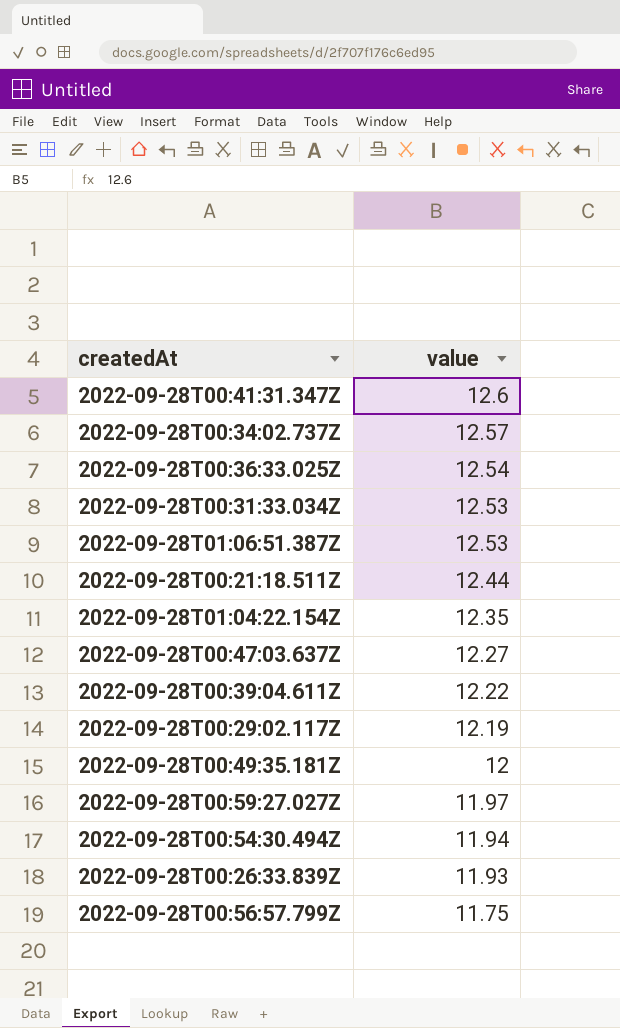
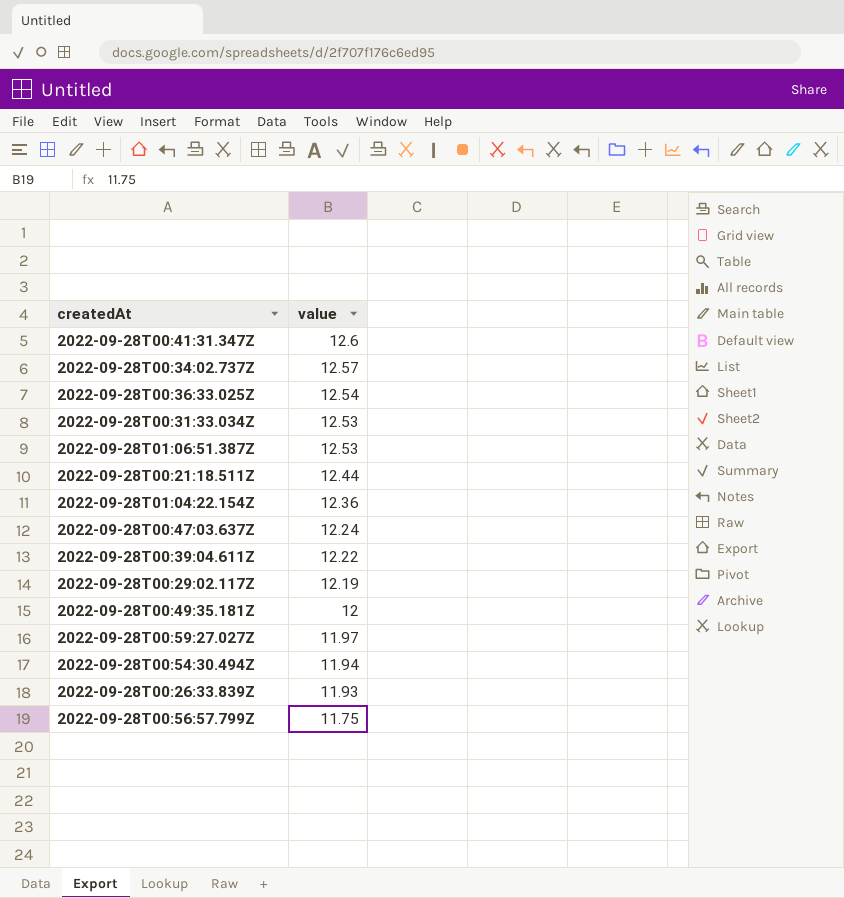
2022-09-28T01:04:22.154Z | value: 12.35 -> 12.36
2022-09-28T00:47:03.637Z | value: 12.27 -> 12.24

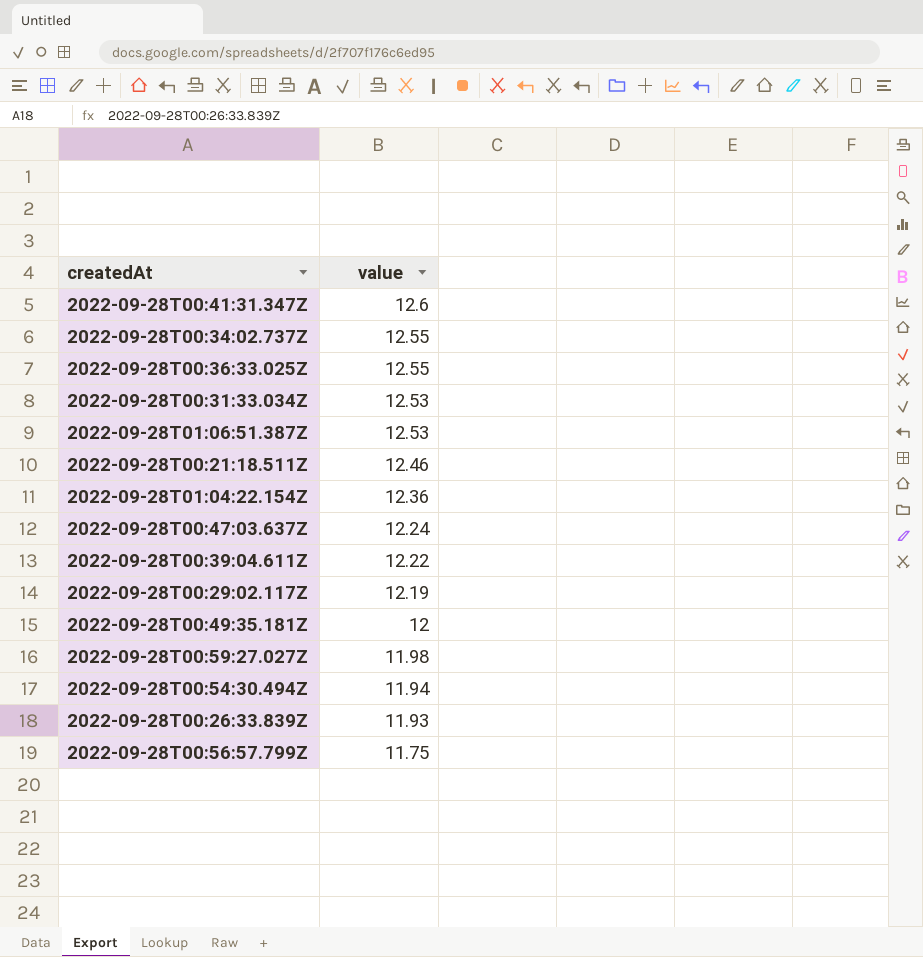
2022-09-28T00:34:02.737Z | value: 12.57 -> 12.55
2022-09-28T00:36:33.025Z | value: 12.54 -> 12.55
2022-09-28T00:21:18.511Z | value: 12.44 -> 12.46
2022-09-28T00:59:27.027Z | value: 11.97 -> 11.98

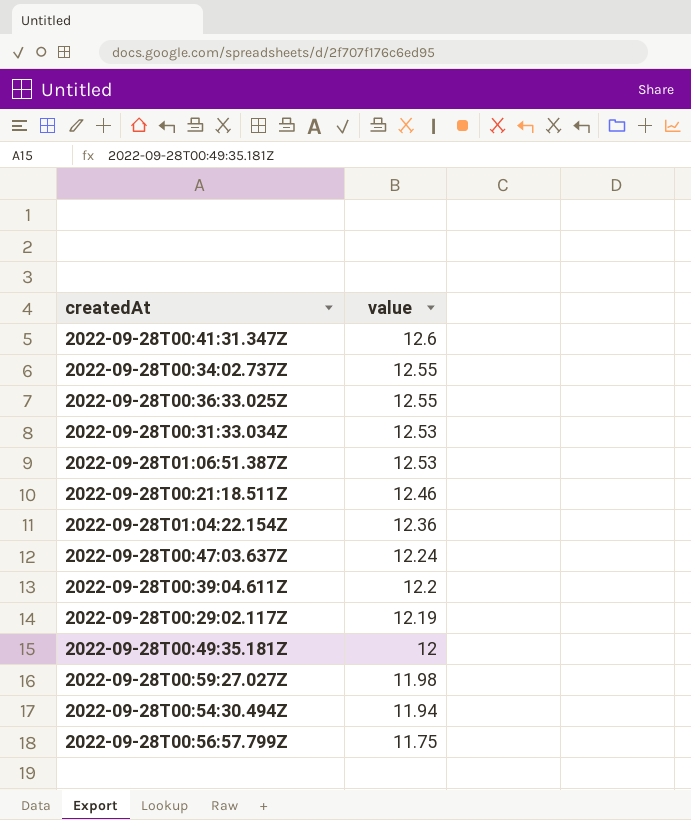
row 2022-09-28T00:26:33.839Z: 11.93 -> none
2022-09-28T00:39:04.611Z | value: 12.22 -> 12.2

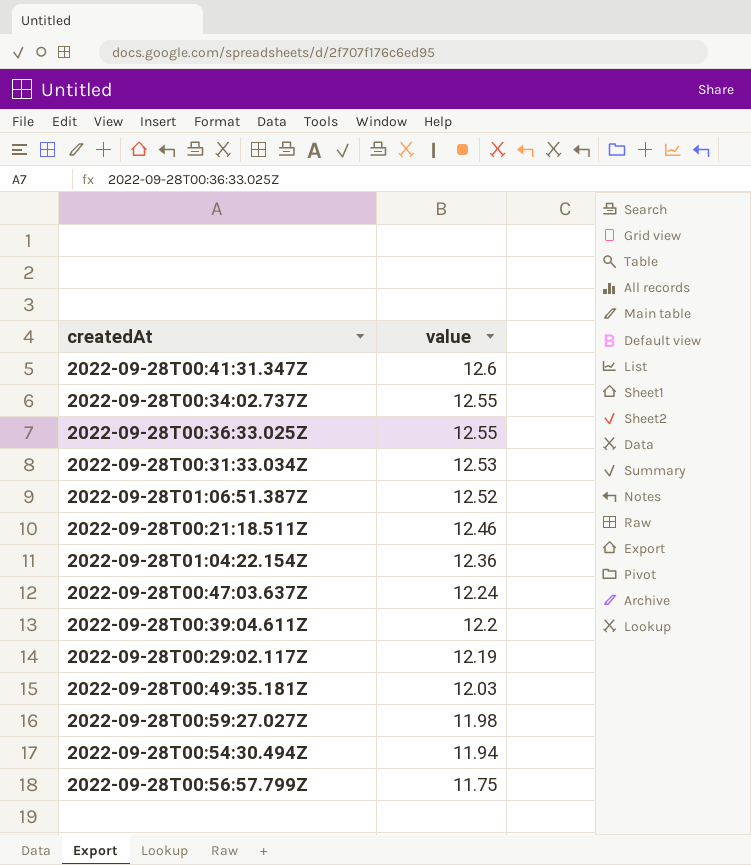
2022-09-28T01:06:51.387Z | value: 12.53 -> 12.52
2022-09-28T00:49:35.181Z | value: 12 -> 12.03

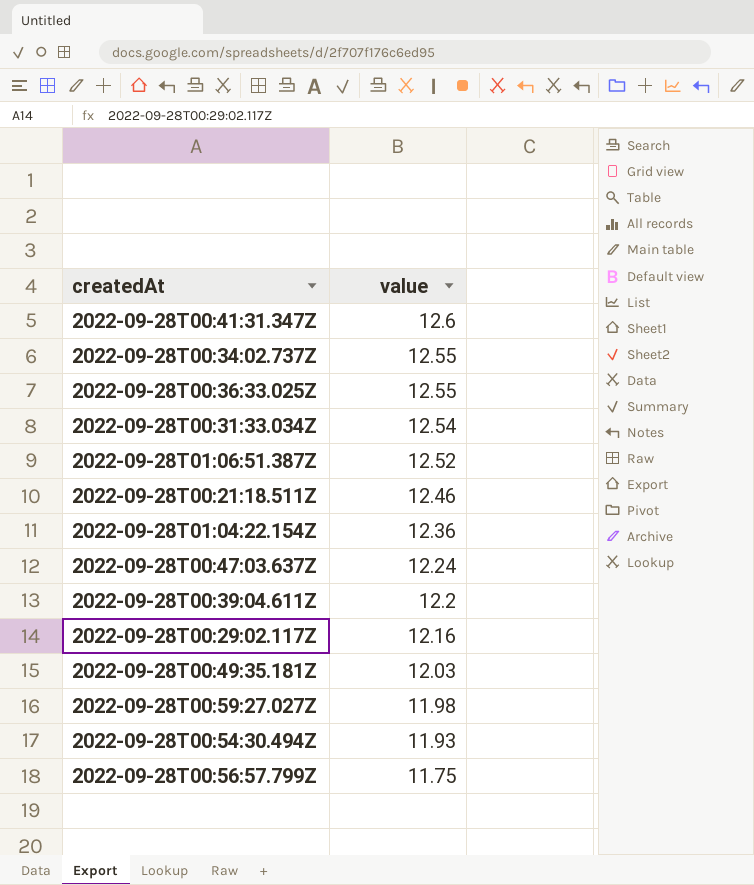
2022-09-28T00:31:33.034Z | value: 12.53 -> 12.54
2022-09-28T00:29:02.117Z | value: 12.19 -> 12.16
2022-09-28T00:54:30.494Z | value: 11.94 -> 11.93

